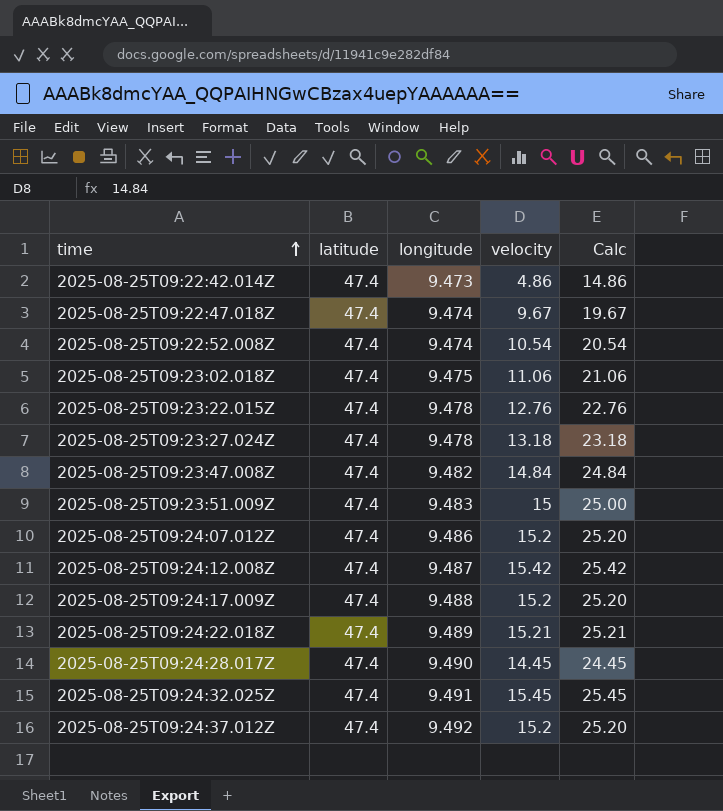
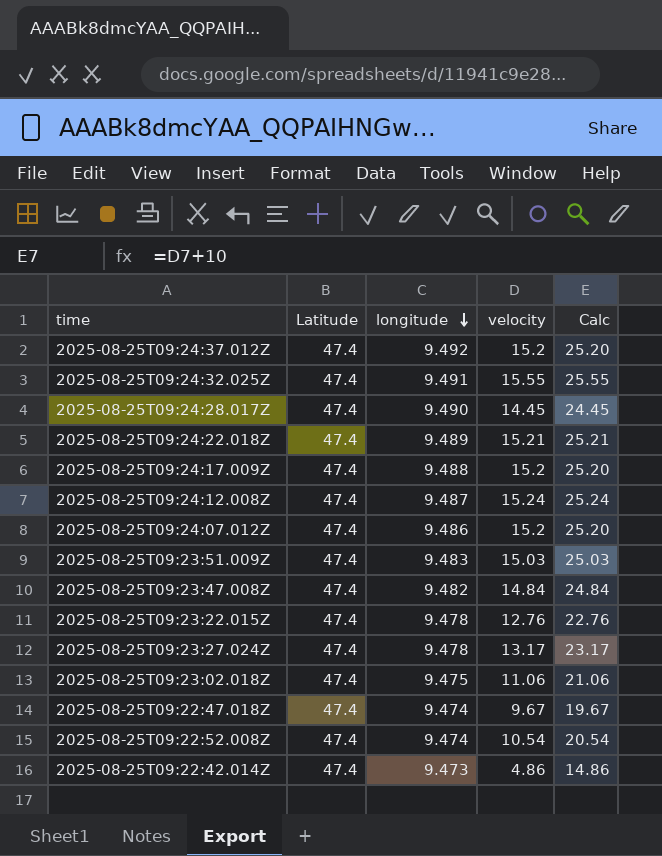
row order: time ascending -> longitude descending
column name: latitude -> Latitude
2025-08-25T09:24:32.025Z | velocity: 15.45 -> 15.55
2025-08-25T09:24:32.025Z | Calc: 25.45 -> 25.55
2025-08-25T09:24:12.008Z | velocity: 15.42 -> 15.24
2025-08-25T09:24:12.008Z | Calc: 25.42 -> 25.24
2025-08-25T09:23:51.009Z | velocity: 15 -> 15.03
2025-08-25T09:23:51.009Z | Calc: 25.00 -> 25.03
2025-08-25T09:23:27.024Z | velocity: 13.18 -> 13.17
2025-08-25T09:23:27.024Z | Calc: 23.18 -> 23.17

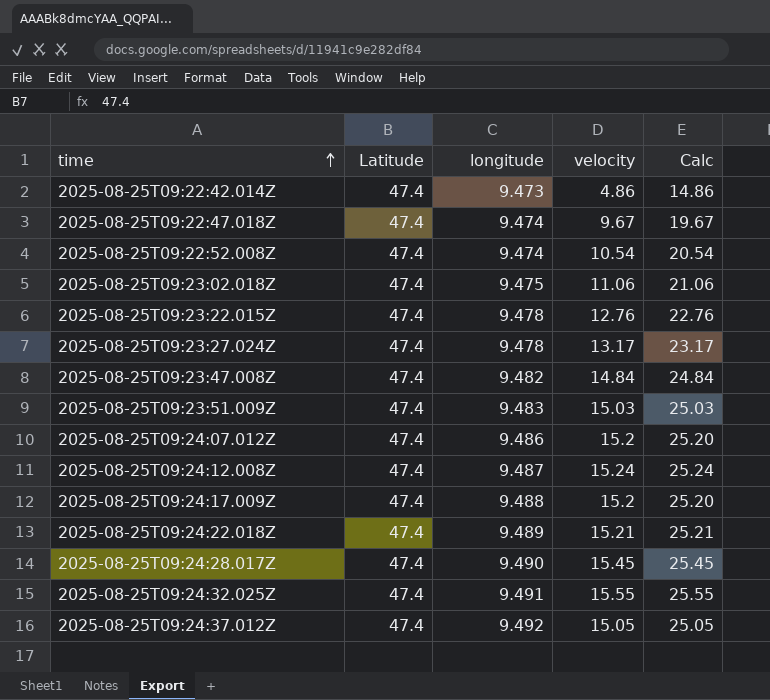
row order: longitude descending -> time ascending
2025-08-25T09:24:28.017Z | velocity: 14.45 -> 15.45
2025-08-25T09:24:28.017Z | Calc: 24.45 -> 25.45
2025-08-25T09:24:37.012Z | velocity: 15.2 -> 15.05
2025-08-25T09:24:37.012Z | Calc: 25.20 -> 25.05

